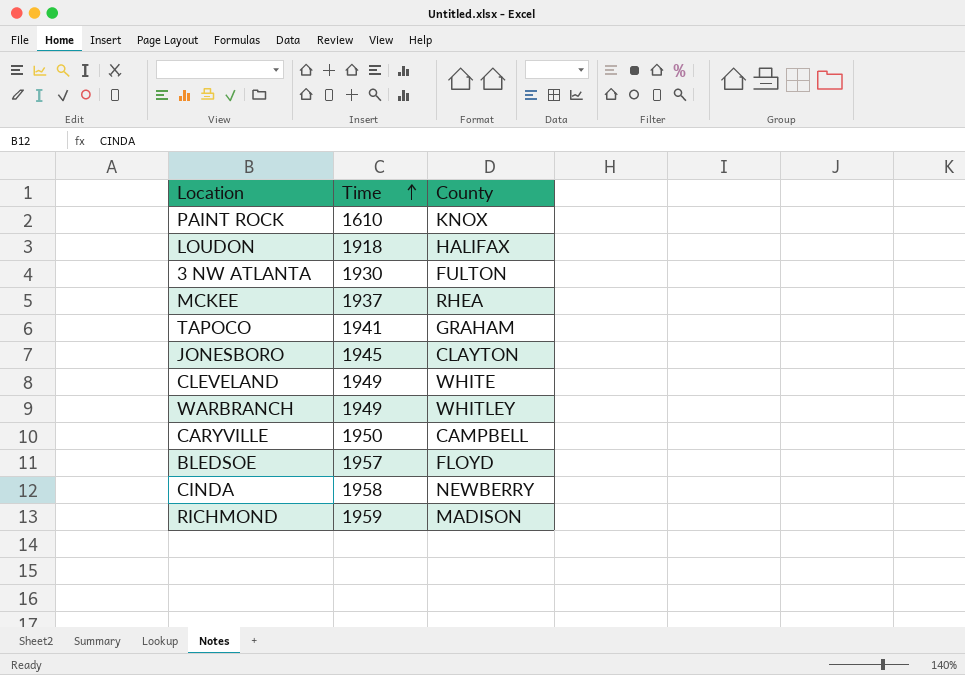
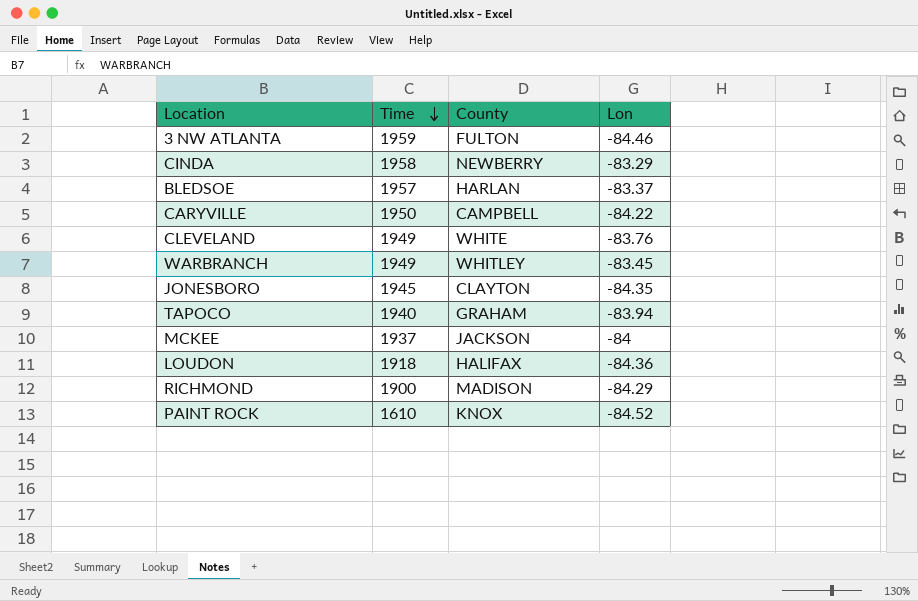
row order: Time ascending -> Time descending
column Lon | position: none -> 4
3 NW ATLANTA | Time: 1930 -> 1959
BLEDSOE | County: FLOYD -> HARLAN
TAPOCO | Time: 1941 -> 1940
MCKEE | County: RHEA -> JACKSON
RICHMOND | Time: 1959 -> 1900

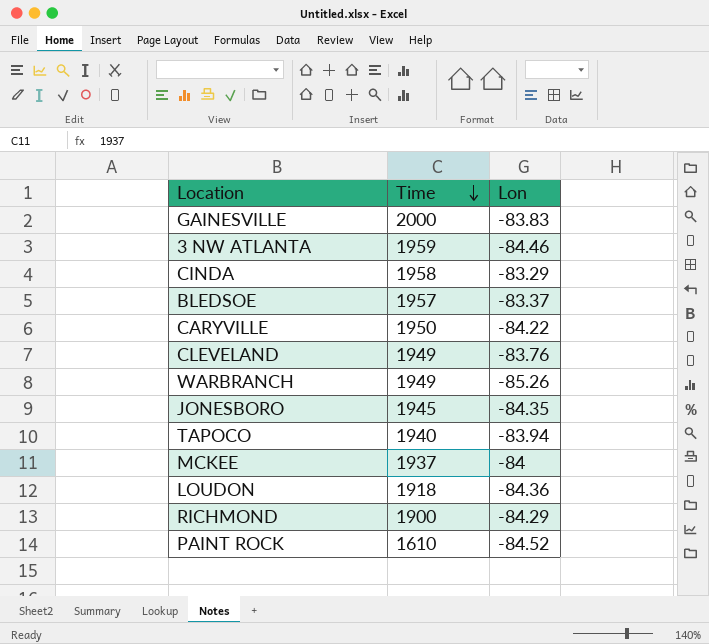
column County | position: 3 -> none
row GAINESVILLE: none -> 2000 | -83.83
WARBRANCH | Lon: -83.45 -> -85.26

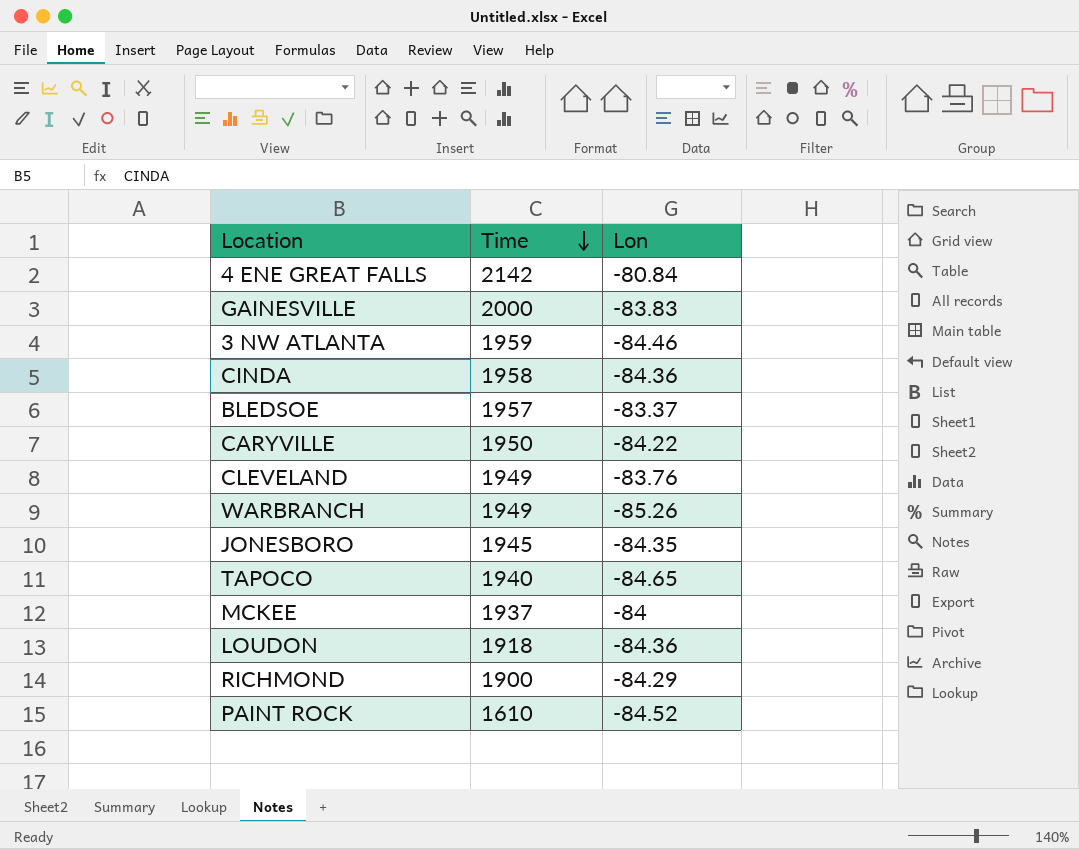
row 4 ENE GREAT FALLS: none -> 2142 | -80.84
CINDA | Lon: -83.29 -> -84.36
TAPOCO | Lon: -83.94 -> -84.65

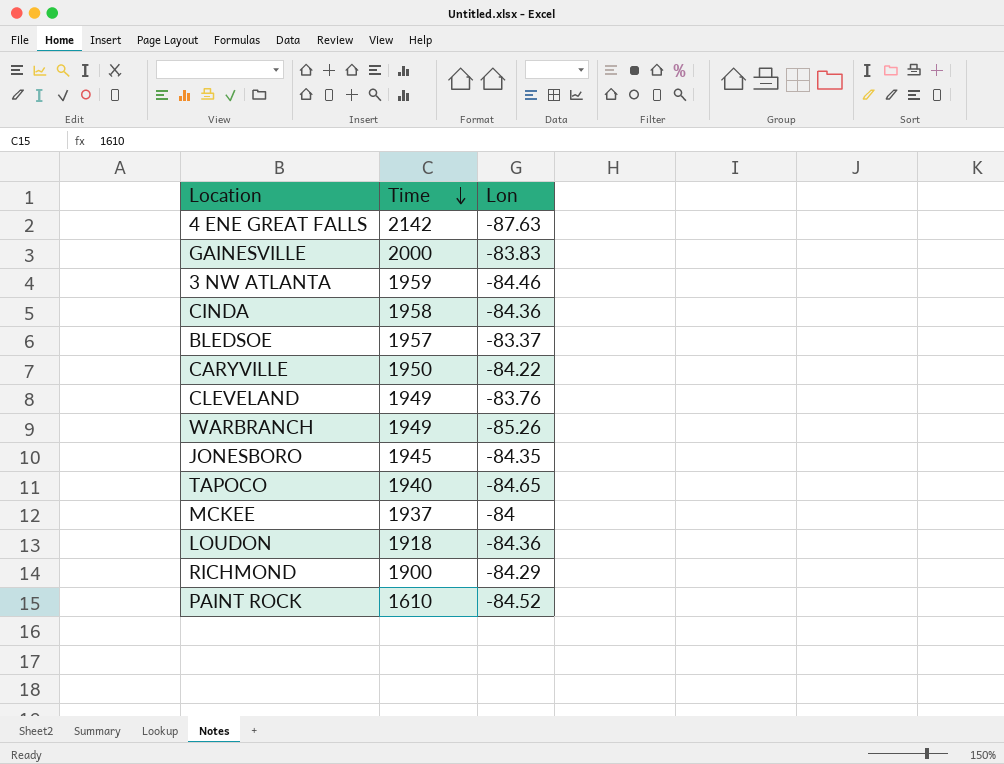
4 ENE GREAT FALLS | Lon: -80.84 -> -87.63

